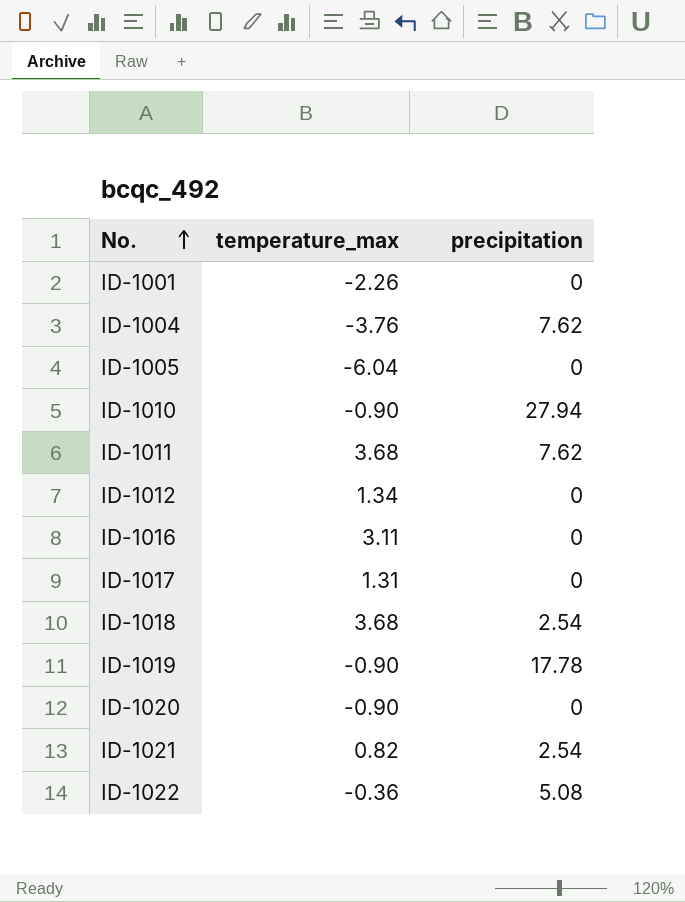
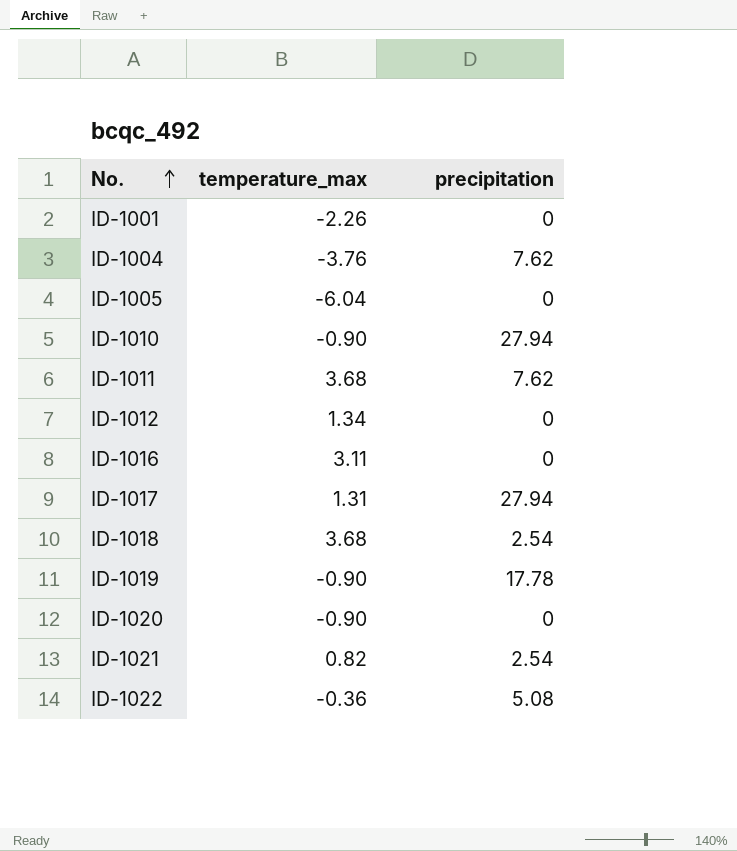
ID-1017 | precipitation: 0 -> 27.94

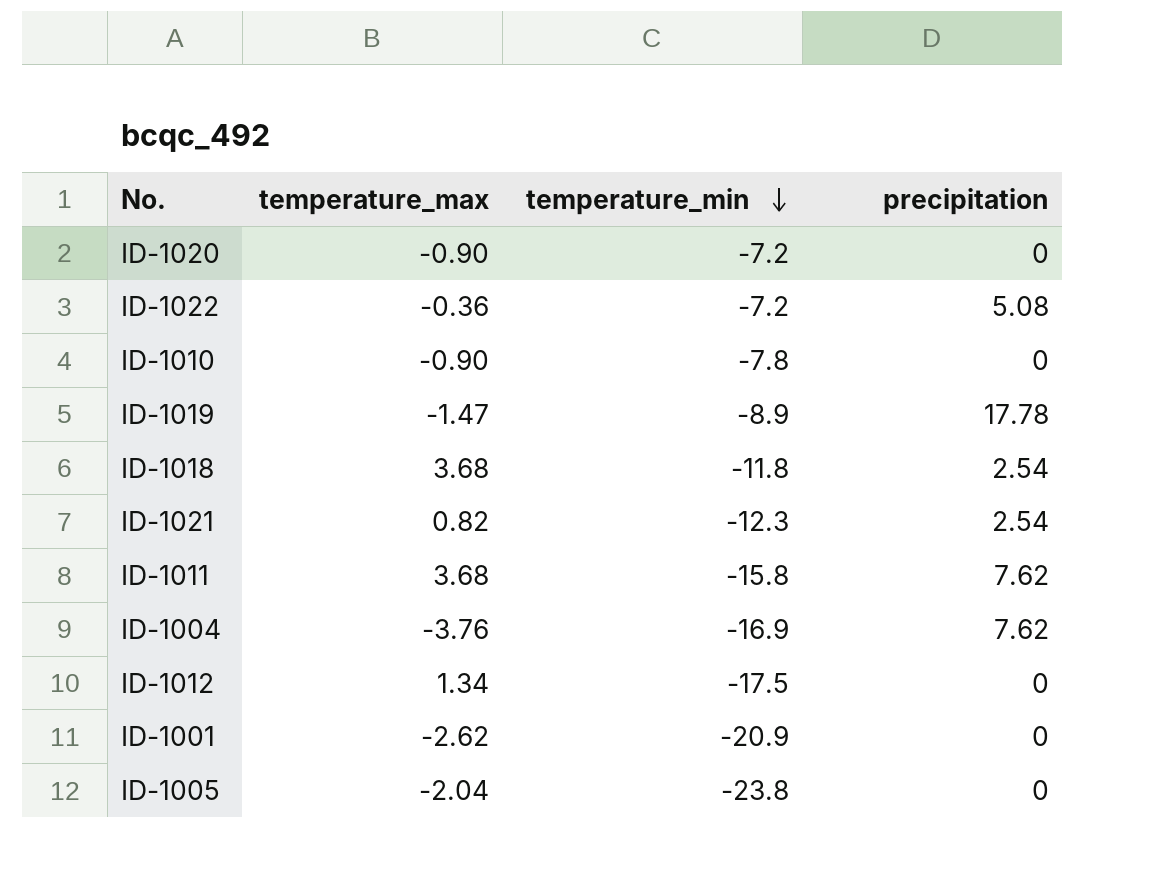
row order: No. ascending -> temperature_min descending
column temperature_min | position: none -> 3
row ID-1016: 3.11 | 0 -> none
row ID-1017: 1.31 | 27.94 -> none
ID-1010 | precipitation: 27.94 -> 0
ID-1019 | temperature_max: -0.90 -> -1.47
ID-1001 | temperature_max: -2.26 -> -2.62
ID-1005 | temperature_max: -6.04 -> -2.04

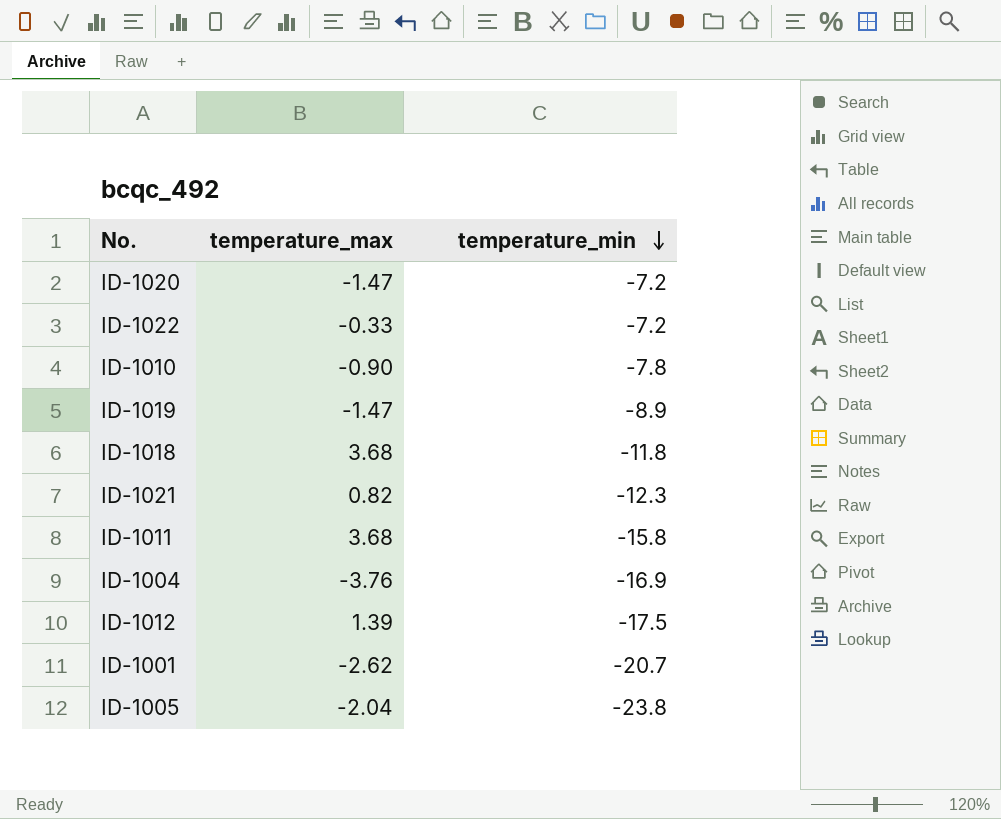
column precipitation | position: 4 -> none
ID-1020 | temperature_max: -0.90 -> -1.47
ID-1022 | temperature_max: -0.36 -> -0.33
ID-1012 | temperature_max: 1.34 -> 1.39
ID-1001 | temperature_min: -20.9 -> -20.7

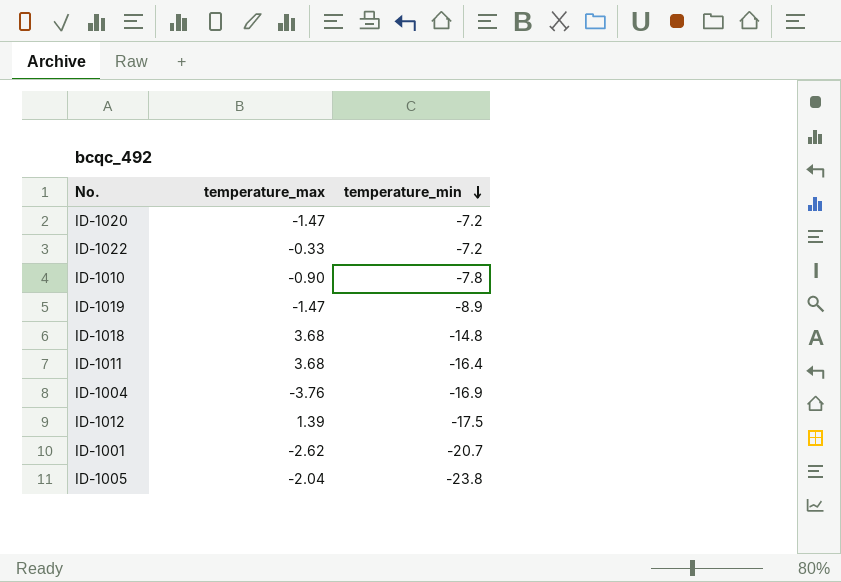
row ID-1021: 0.82 | -12.3 -> none
ID-1018 | temperature_min: -11.8 -> -14.8
ID-1011 | temperature_min: -15.8 -> -16.4

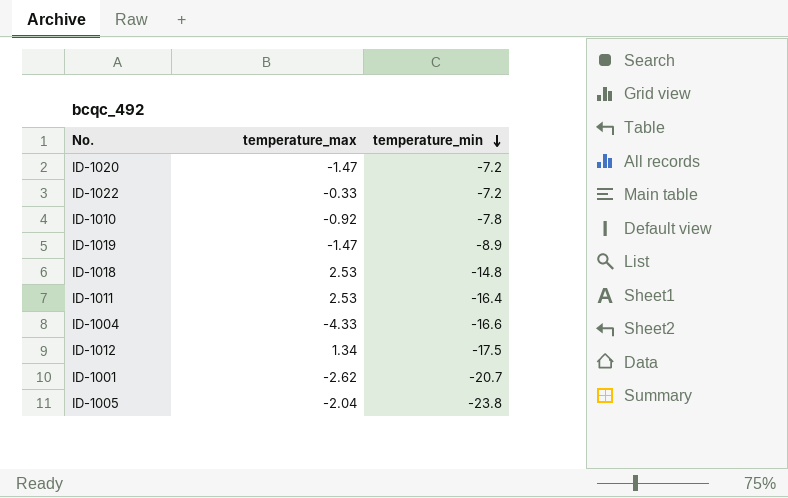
ID-1010 | temperature_max: -0.90 -> -0.92
ID-1018 | temperature_max: 3.68 -> 2.53
ID-1011 | temperature_max: 3.68 -> 2.53
ID-1004 | temperature_max: -3.76 -> -4.33
ID-1004 | temperature_min: -16.9 -> -16.6
ID-1012 | temperature_max: 1.39 -> 1.34

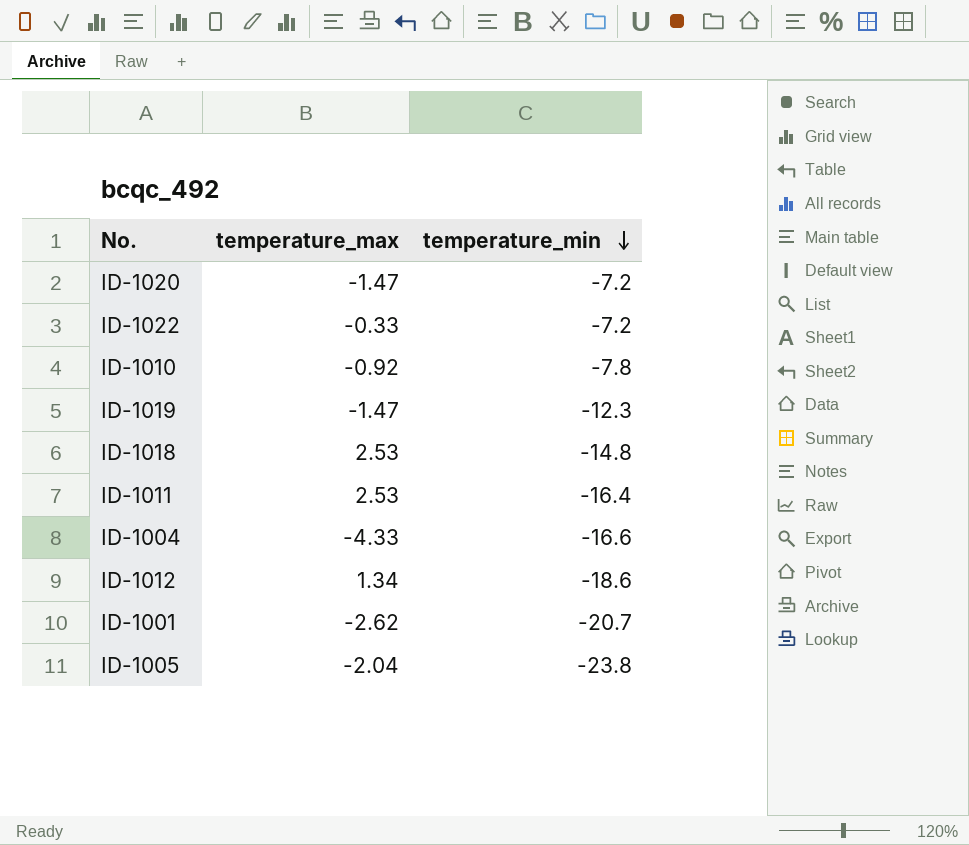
ID-1019 | temperature_min: -8.9 -> -12.3
ID-1012 | temperature_min: -17.5 -> -18.6

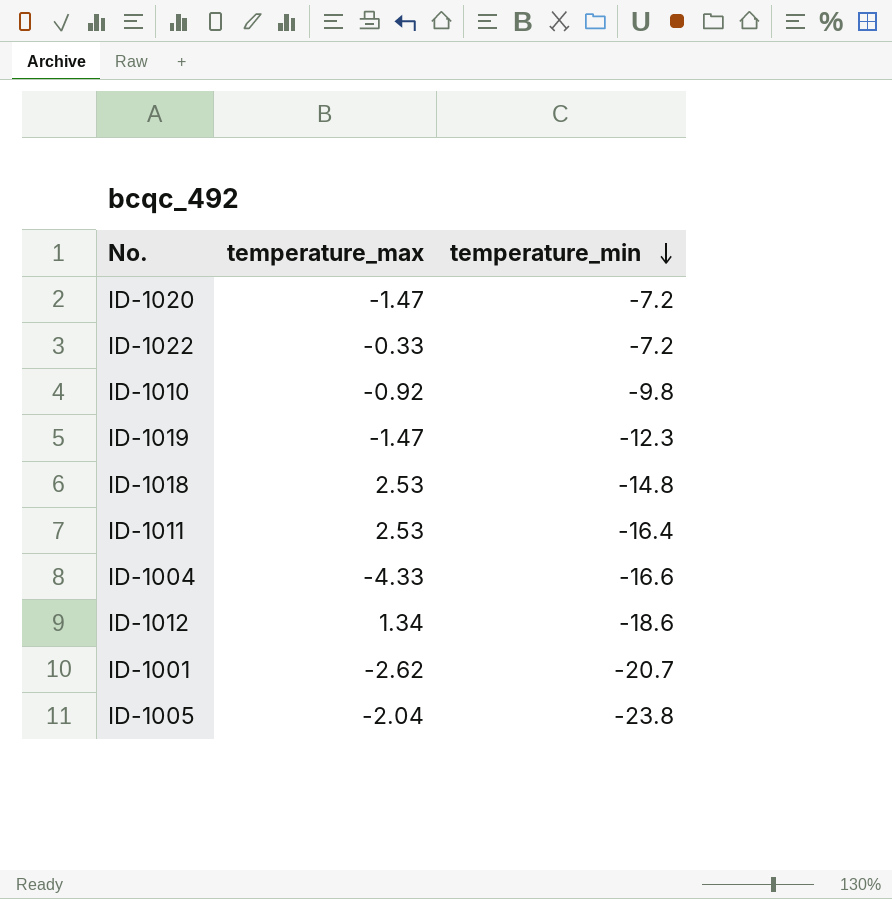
ID-1010 | temperature_min: -7.8 -> -9.8

